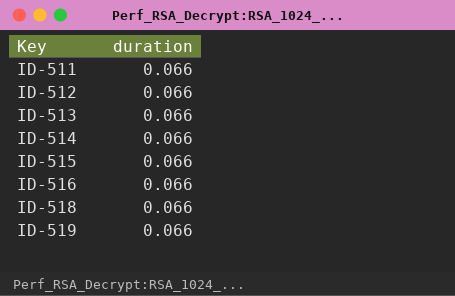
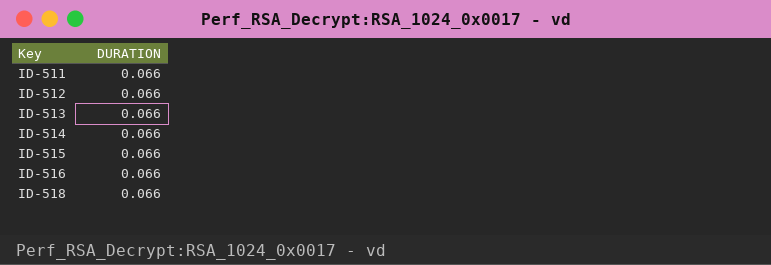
column name: duration -> DURATION
row ID-519: 0.066 -> none

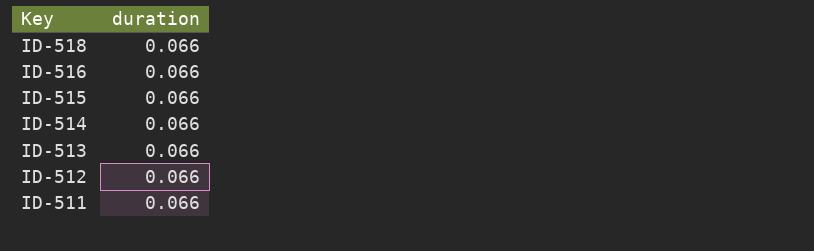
row order: Key ascending -> Key descending
column name: DURATION -> duration

